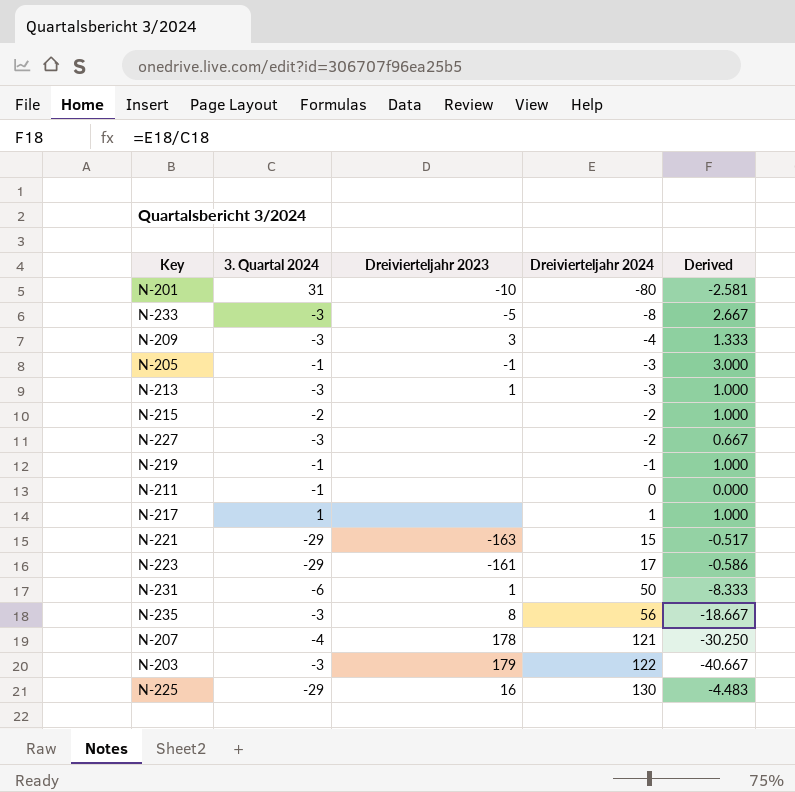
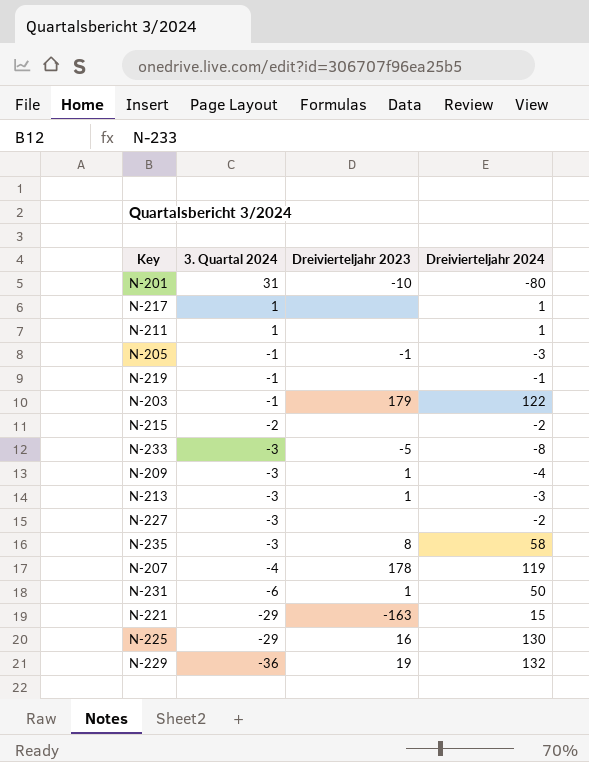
row order: Dreivierteljahr 2024 ascending -> 3. Quartal 2024 descending
column Derived | formula: [Dreivierteljahr 2024] / [3. Quartal 2024] -> none
row N-223: -29 | -161 | 17 | -0.586 -> none
N-211 | 3. Quartal 2024: -1 -> 1
N-211 | Dreivierteljahr 2024: 0 -> 1
N-203 | 3. Quartal 2024: -3 -> -1
N-209 | Dreivierteljahr 2023: 3 -> 1
N-235 | Dreivierteljahr 2024: 56 -> 58
N-207 | Dreivierteljahr 2024: 121 -> 119
row N-229: none -> -36 | 19 | 132

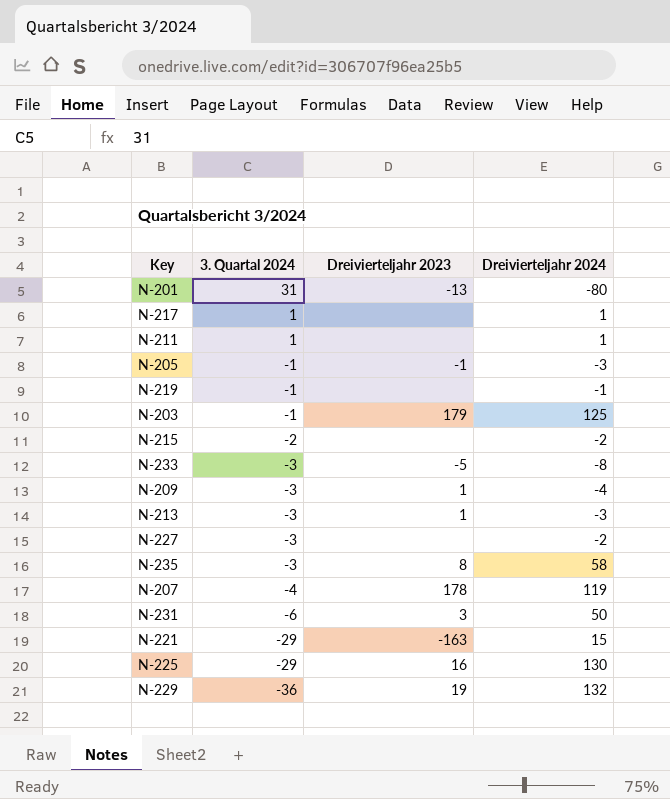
N-201 | Dreivierteljahr 2023: -10 -> -13
N-203 | Dreivierteljahr 2024: 122 -> 125
N-231 | Dreivierteljahr 2023: 1 -> 3

